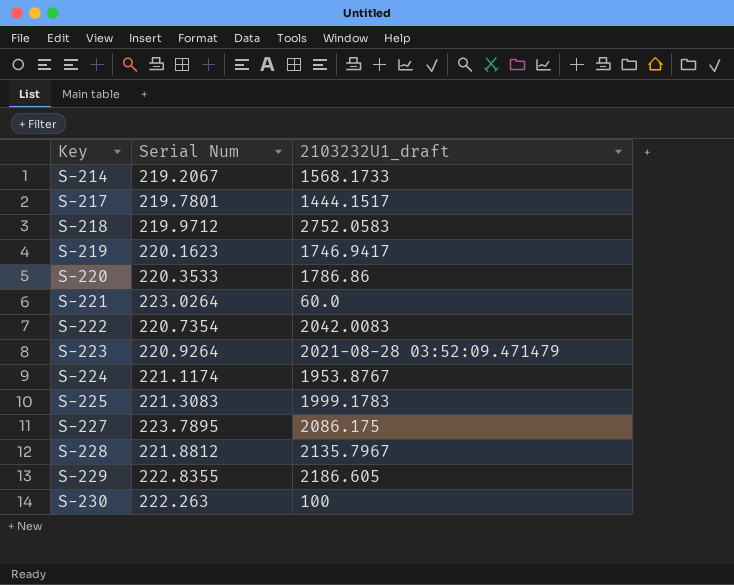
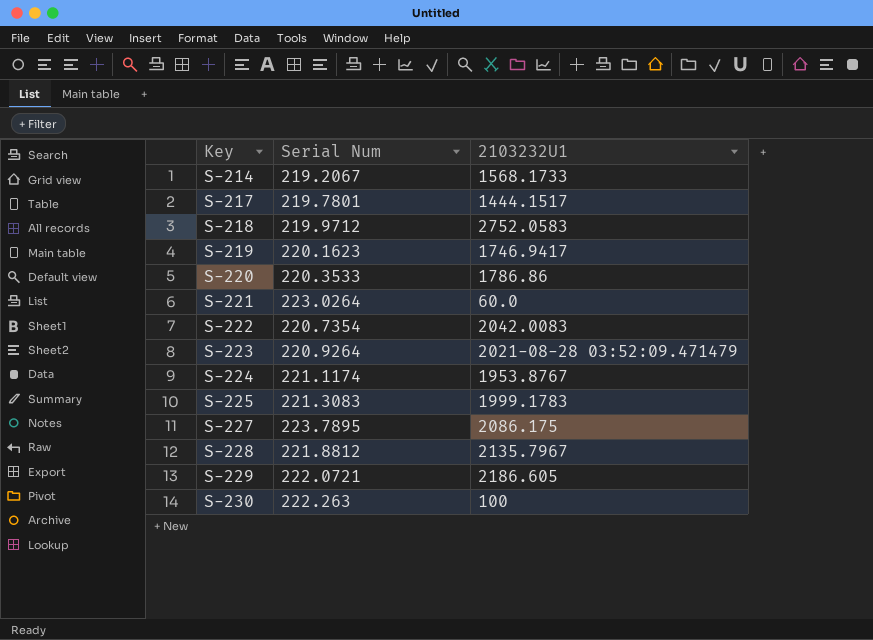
column name: 2103232U1_draft -> 2103232U1
S-229 | Serial Num: 222.8355 -> 222.0721

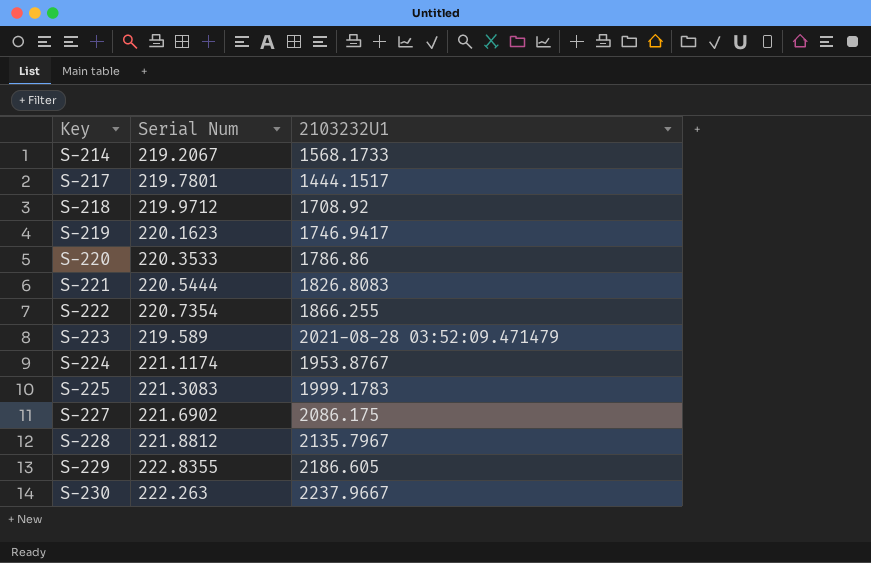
S-218 | 2103232U1: 2752.0583 -> 1708.92
S-221 | Serial Num: 223.0264 -> 220.5444
S-221 | 2103232U1: 60.0 -> 1826.8083
S-222 | 2103232U1: 2042.0083 -> 1866.255
S-223 | Serial Num: 220.9264 -> 219.589
S-227 | Serial Num: 223.7895 -> 221.6902
S-229 | Serial Num: 222.0721 -> 222.8355
S-230 | 2103232U1: 100 -> 2237.9667

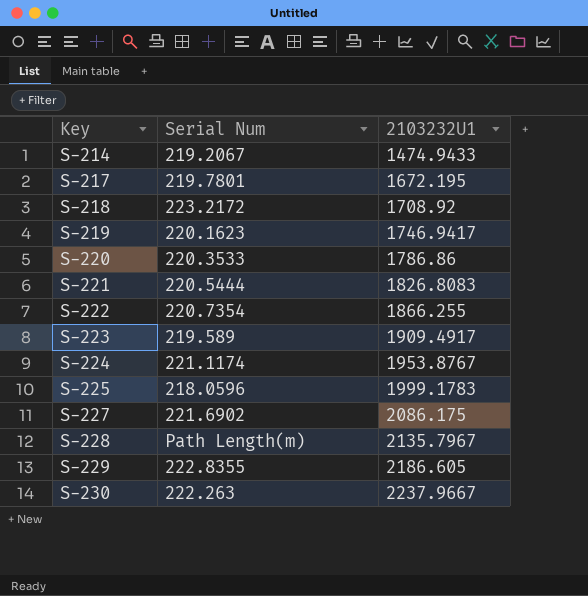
S-214 | 2103232U1: 1568.1733 -> 1474.9433
S-217 | 2103232U1: 1444.1517 -> 1672.195
S-218 | Serial Num: 219.9712 -> 223.2172
S-223 | 2103232U1: 2021-08-28 03:52:09.471479 -> 1909.4917
S-225 | Serial Num: 221.3083 -> 218.0596
S-228 | Serial Num: 221.8812 -> Path Length(m)

